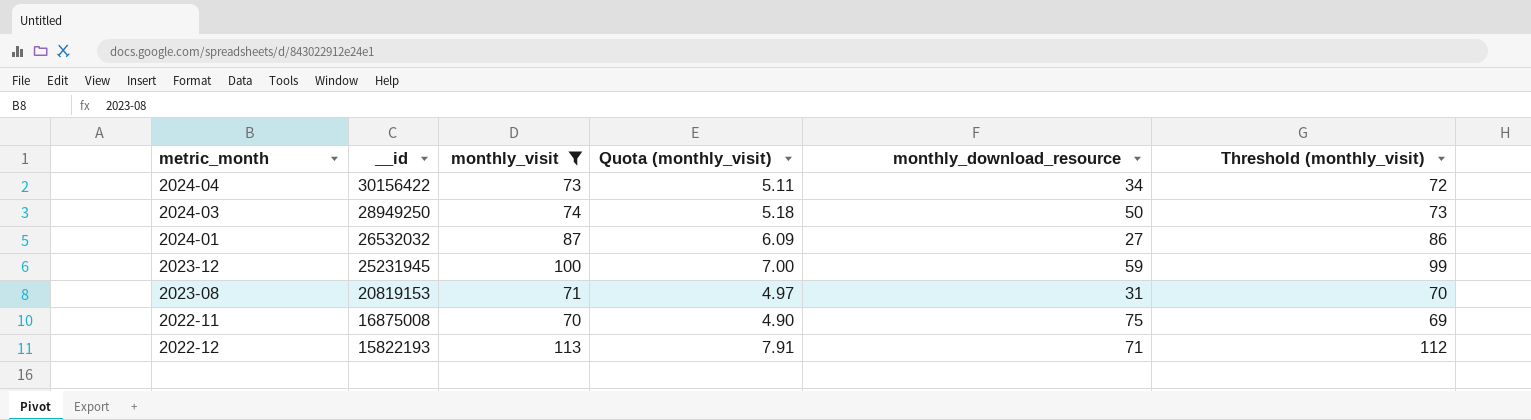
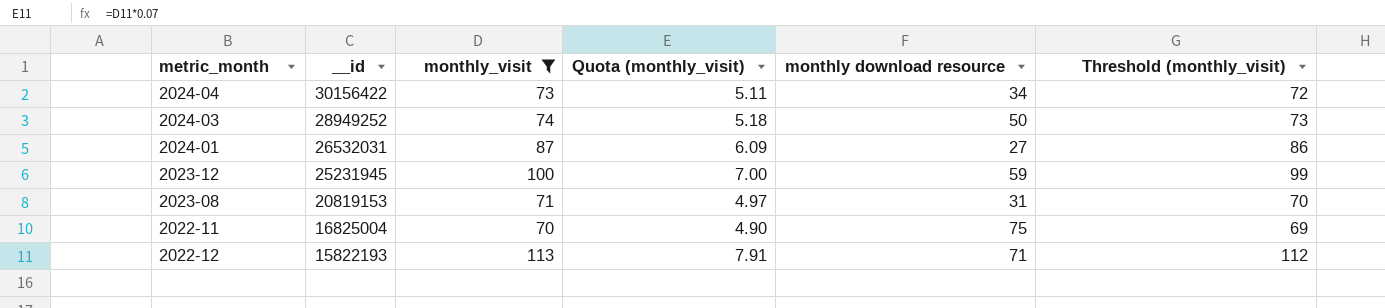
column name: monthly_download_resource -> monthly download resource
2024-03 | __id: 28949250 -> 28949252
2024-01 | __id: 26532032 -> 26532031
2022-11 | __id: 16875008 -> 16825004

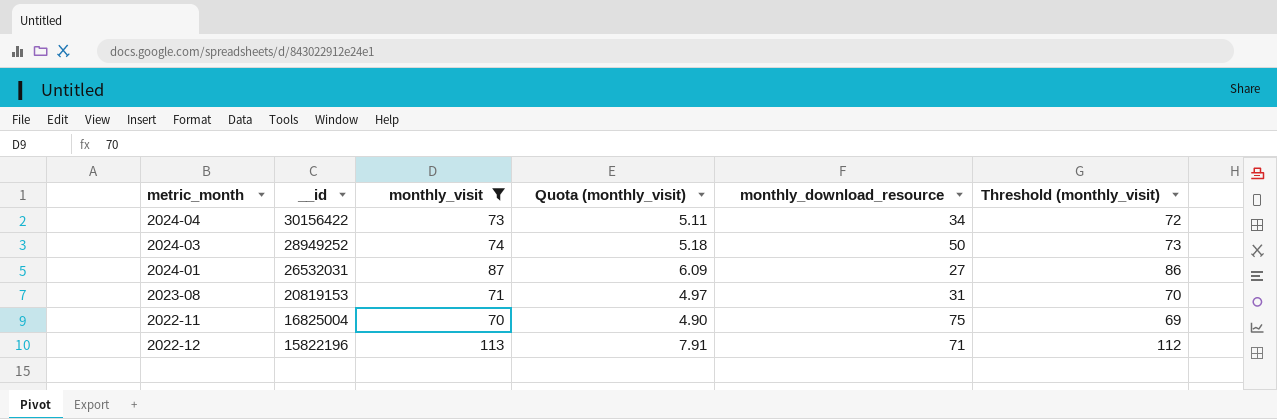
column name: monthly download resource -> monthly_download_resource
row 2023-12: 25231945 | 100 | 7.00 | 59 | 99 -> none
2022-12 | __id: 15822193 -> 15822196

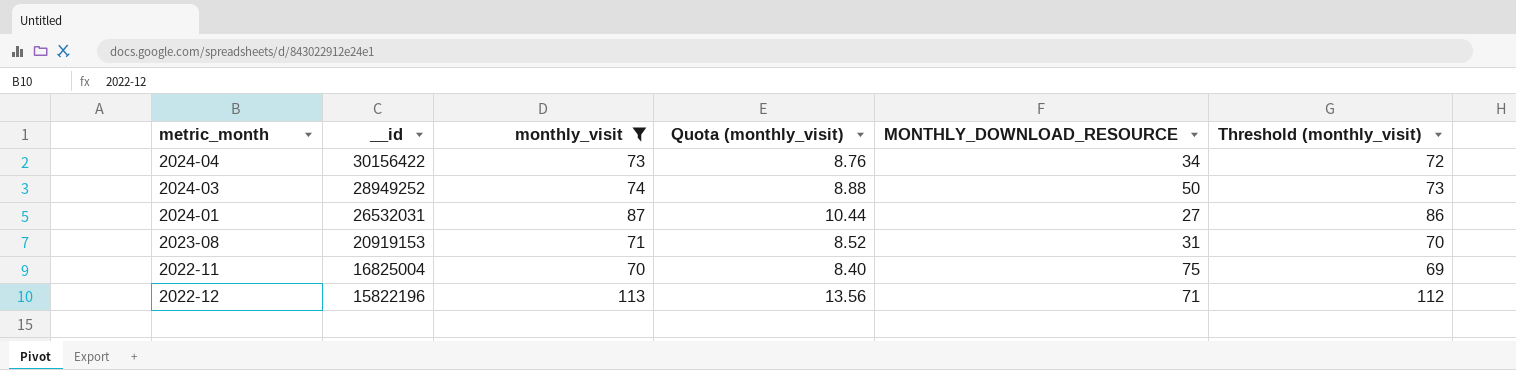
column Quota (monthly_visit) | formula: [monthly_visit] * 0.07 -> [monthly_visit] * 0.12
column name: monthly_download_resource -> MONTHLY_DOWNLOAD_RESOURCE
2023-08 | __id: 20819153 -> 20919153

